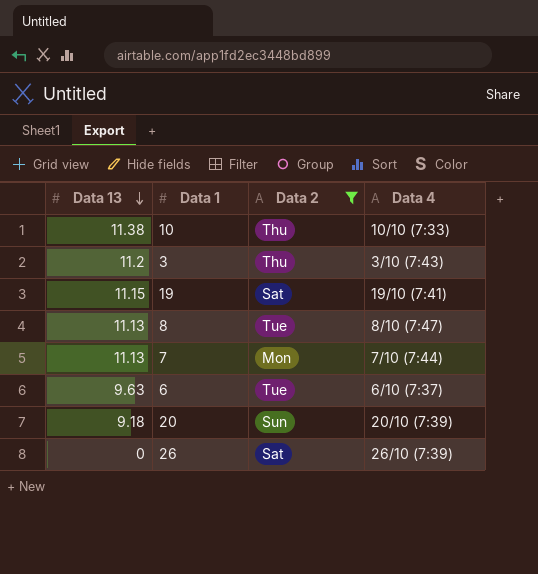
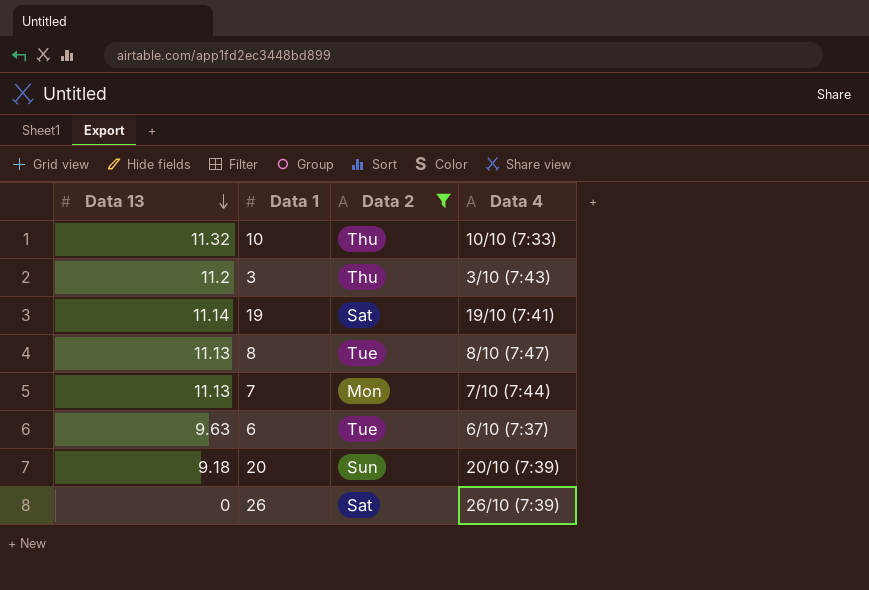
10 | Data 13: 11.38 -> 11.32
19 | Data 13: 11.15 -> 11.14

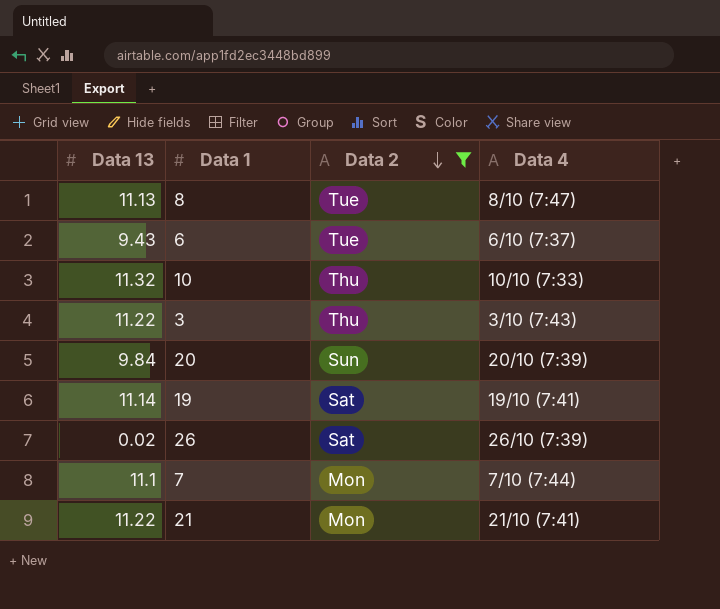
row order: Data 13 descending -> Data 2 descending
6 | Data 13: 9.63 -> 9.43
3 | Data 13: 11.2 -> 11.22
20 | Data 13: 9.18 -> 9.84
26 | Data 13: 0 -> 0.02
7 | Data 13: 11.13 -> 11.1
row 21: none -> 11.22 | Mon | 21/10 (7:41)

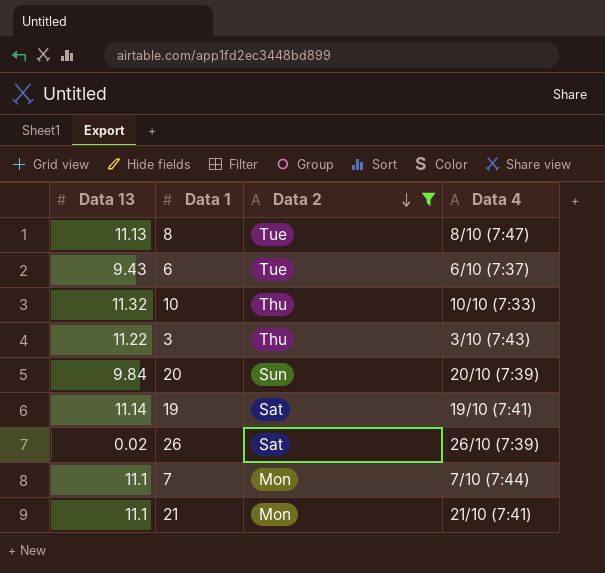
21 | Data 13: 11.22 -> 11.1

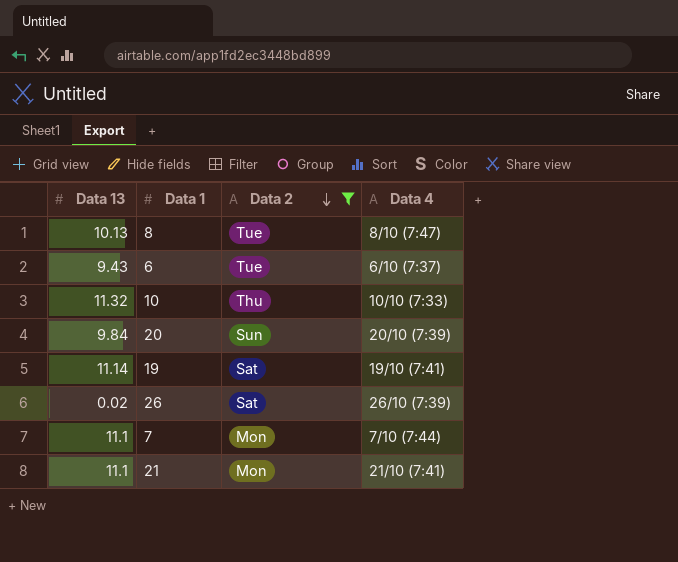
row 3: 11.22 | Thu | 3/10 (7:43) -> none
8 | Data 13: 11.13 -> 10.13

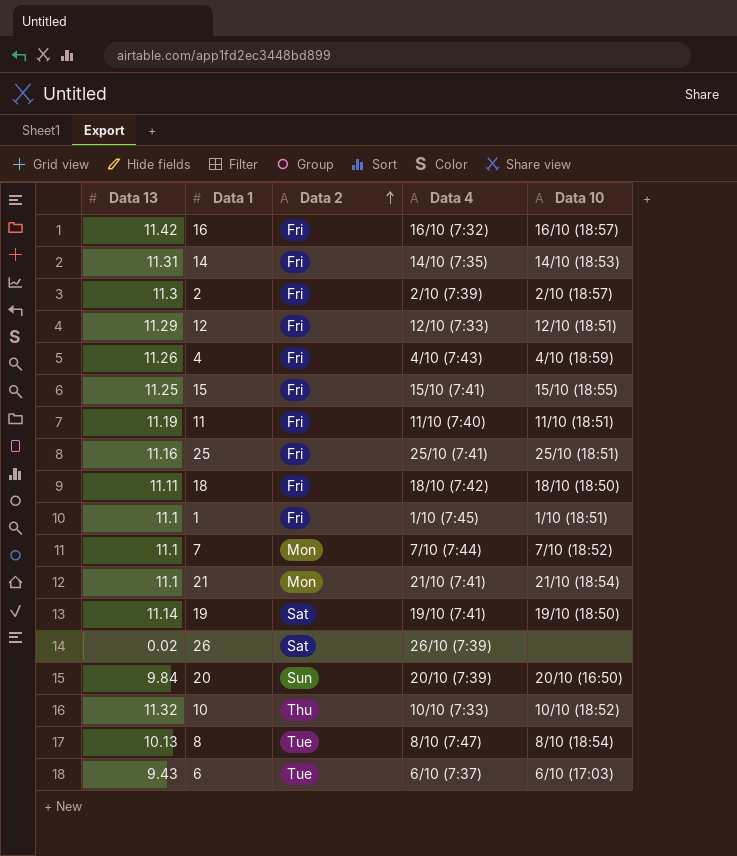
filter: Data 2 != Fri -> none
row order: Data 2 descending -> Data 2 ascending
column Data 10 | position: none -> 5

